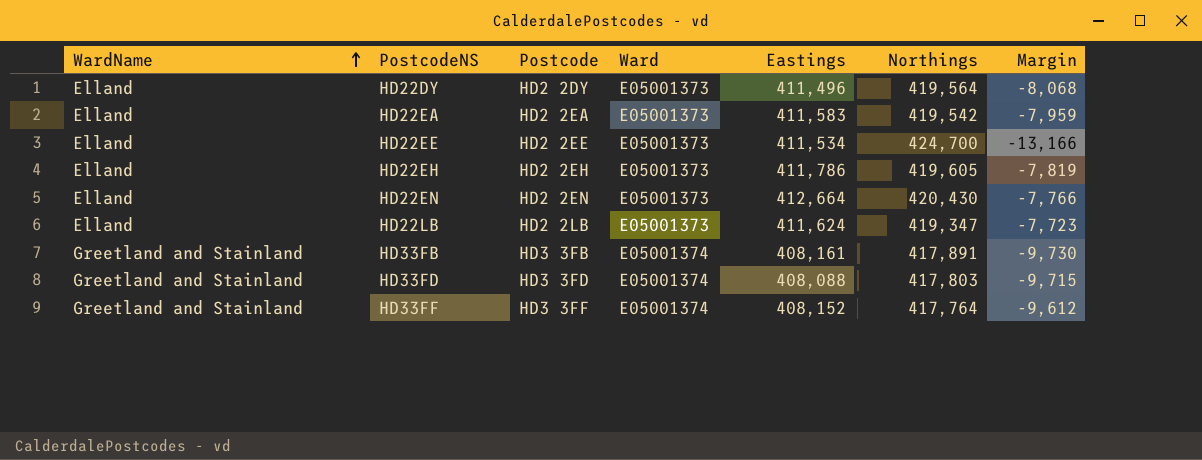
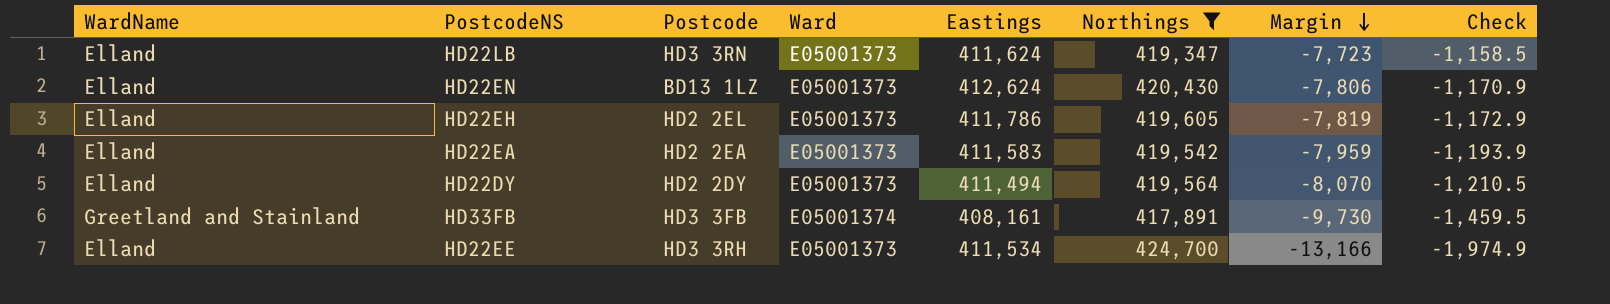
filter: none -> Northings >= 417,891
row order: WardName ascending -> Margin descending
column Check | formula: none -> [Margin] * 0.15
HD22LB | Postcode: HD2 2LB -> HD3 3RN
HD22EN | Postcode: HD2 2EN -> BD13 1LZ
HD22EN | Eastings: 412,664 -> 412,624
HD22EN | Margin: -7,766 -> -7,806
HD22EH | Postcode: HD2 2EH -> HD2 2EL
HD22DY | Eastings: 411,496 -> 411,494
HD22DY | Margin: -8,068 -> -8,070
HD22EE | Postcode: HD2 2EE -> HD3 3RH

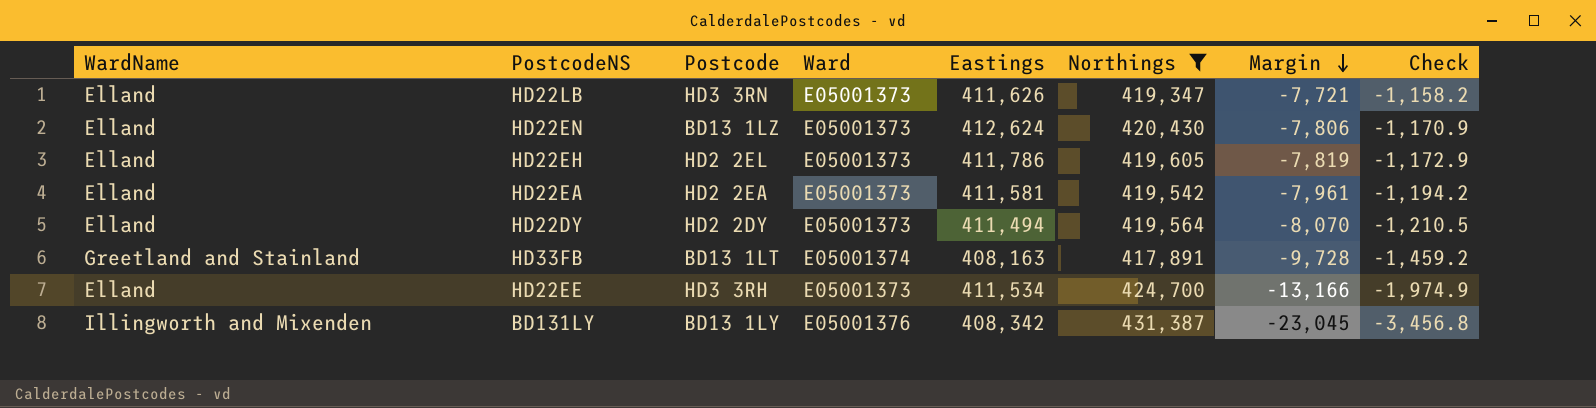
HD22LB | Eastings: 411,624 -> 411,626
HD22LB | Margin: -7,723 -> -7,721
HD22LB | Check: -1,158.5 -> -1,158.2
HD22EA | Eastings: 411,583 -> 411,581
HD22EA | Margin: -7,959 -> -7,961
HD22EA | Check: -1,193.9 -> -1,194.2
HD33FB | Postcode: HD3 3FB -> BD13 1LT
HD33FB | Eastings: 408,161 -> 408,163
HD33FB | Margin: -9,730 -> -9,728
HD33FB | Check: -1,459.5 -> -1,459.2
row BD131LY: none -> Illingworth and Mixenden | BD13 1LY | E05001376 | 408,342 | 431,387 | -23,045 | -3,456.8

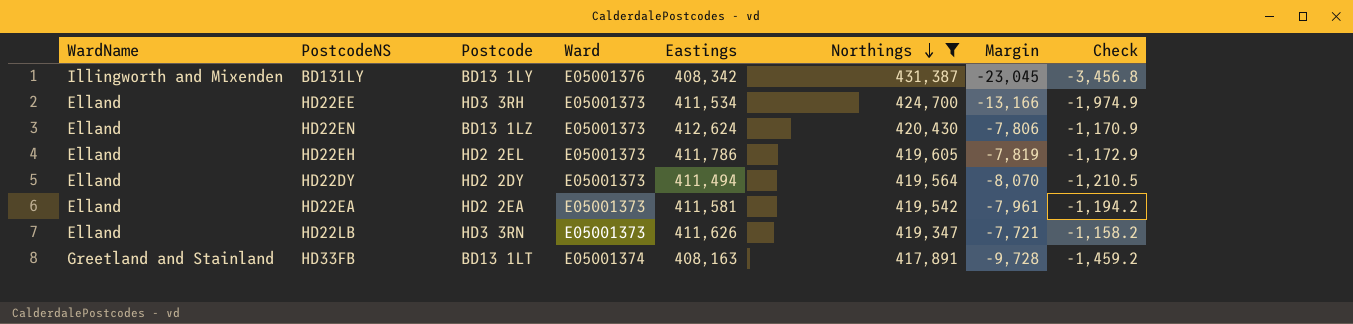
row order: Margin descending -> Northings descending

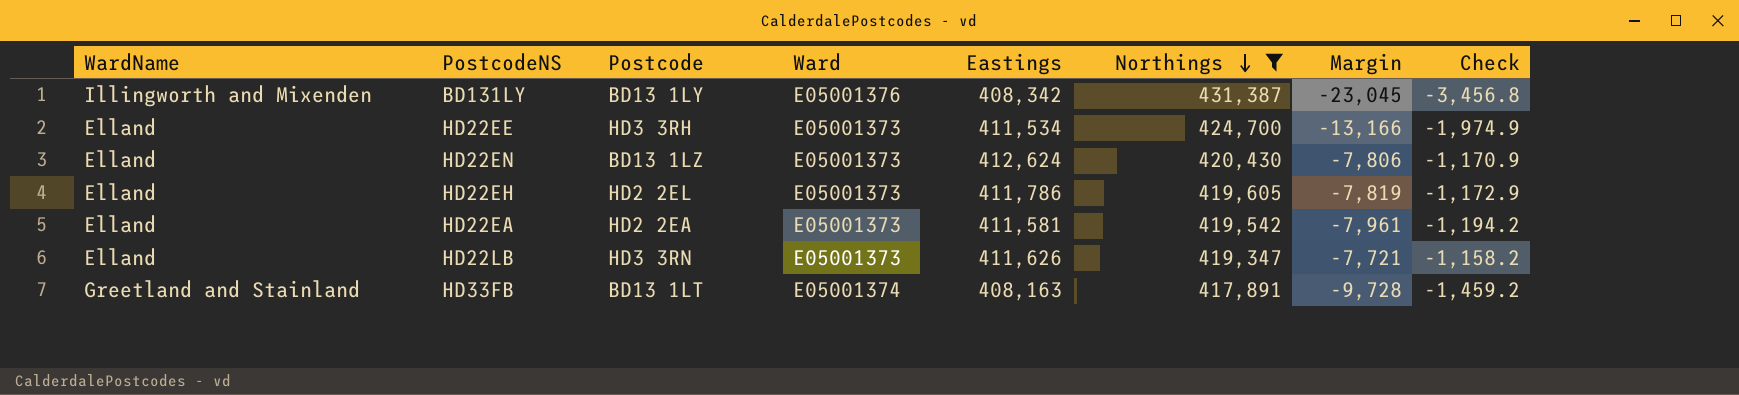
row HD22DY: Elland | HD2 2DY | E05001373 | 411,494 | 419,564 | -8,070 | -1,210.5 -> none

